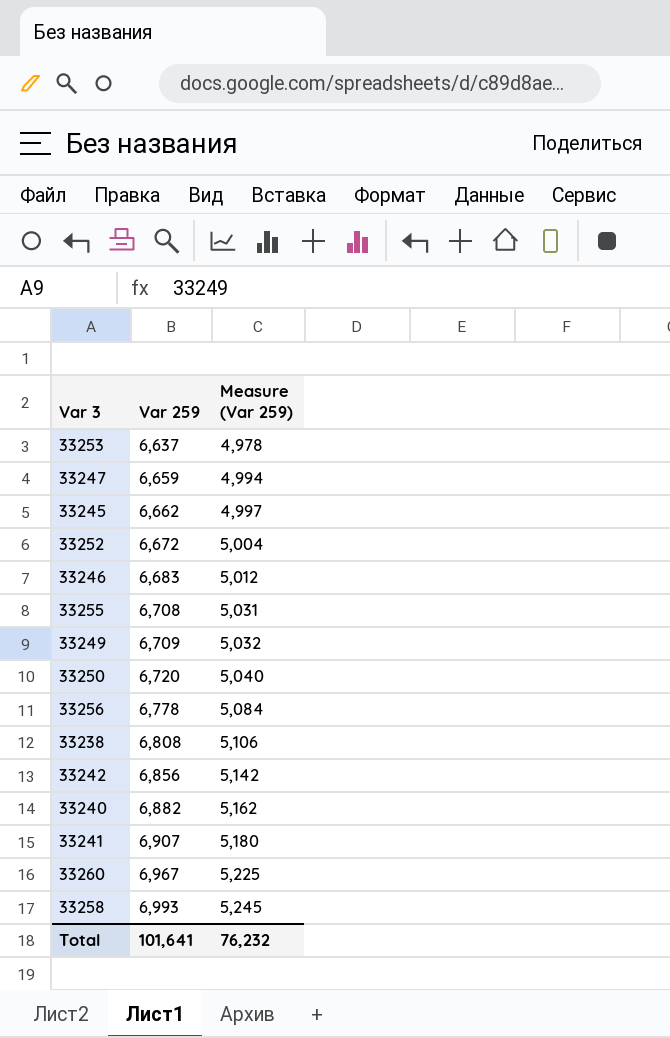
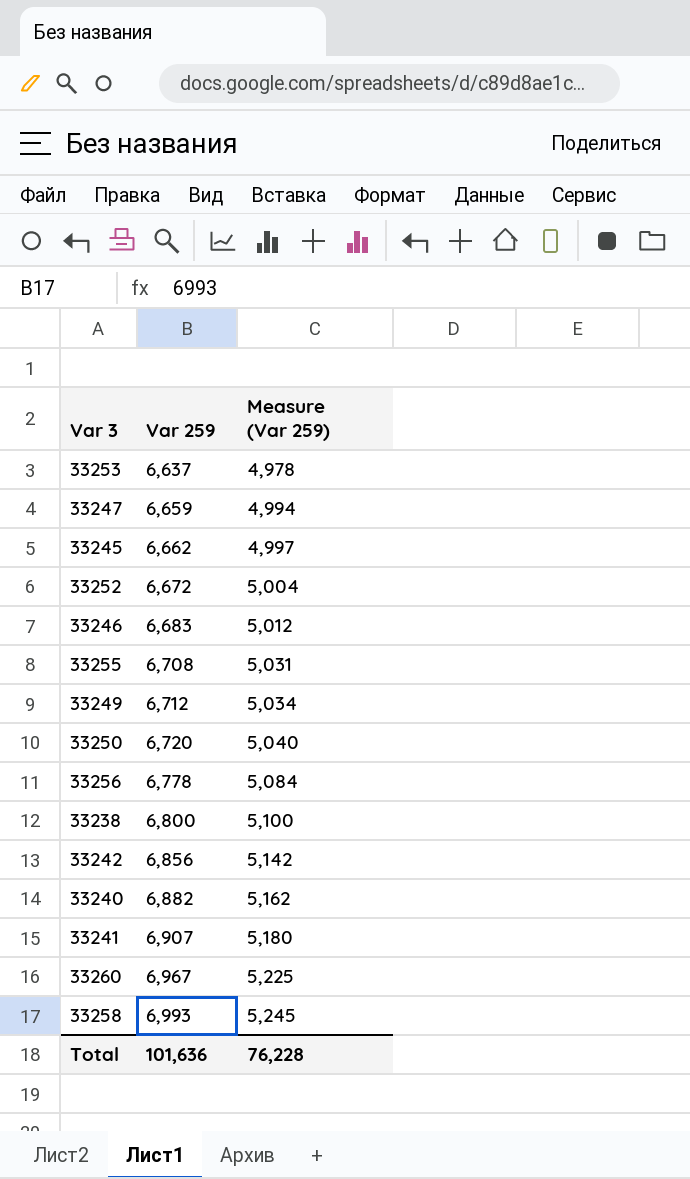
33249 | Var 259: 6,709 -> 6,712
33249 | Measure (Var 259): 5,032 -> 5,034
33238 | Var 259: 6,808 -> 6,800
33238 | Measure (Var 259): 5,106 -> 5,100
Total | Var 259: 101,641 -> 101,636
Total | Measure (Var 259): 76,232 -> 76,228

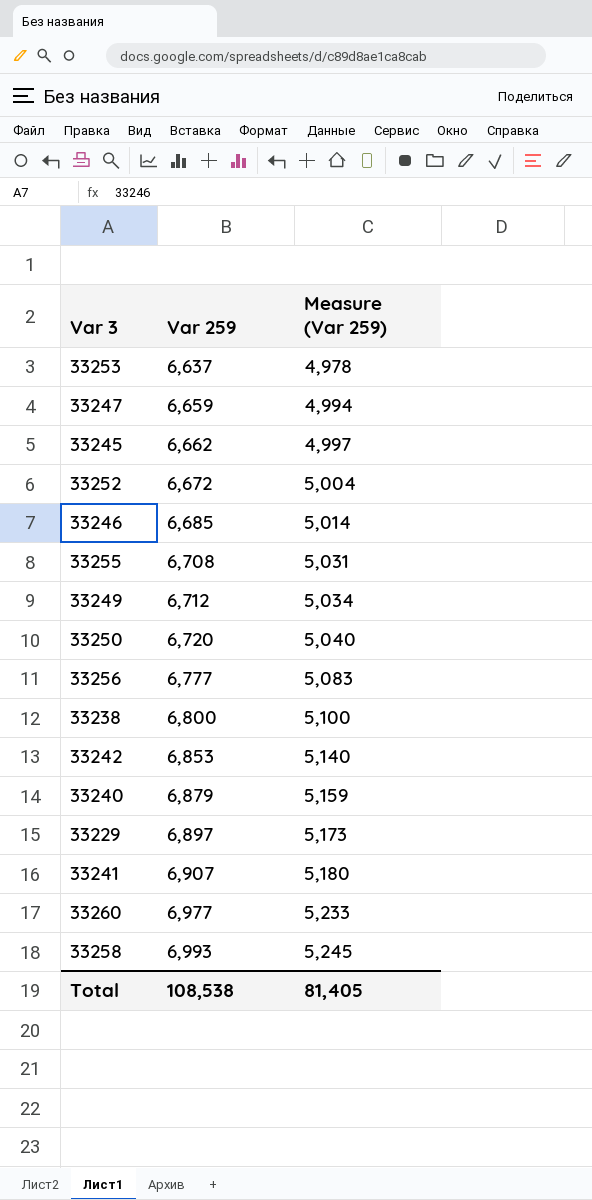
33246 | Var 259: 6,683 -> 6,685
33246 | Measure (Var 259): 5,012 -> 5,014
33256 | Var 259: 6,778 -> 6,777
33256 | Measure (Var 259): 5,084 -> 5,083
33242 | Var 259: 6,856 -> 6,853
33242 | Measure (Var 259): 5,142 -> 5,140
33240 | Var 259: 6,882 -> 6,879
33240 | Measure (Var 259): 5,162 -> 5,159
row 33229: none -> 6,897 | 5,173
33260 | Var 259: 6,967 -> 6,977
33260 | Measure (Var 259): 5,225 -> 5,233
Total | Var 259: 101,636 -> 108,538
Total | Measure (Var 259): 76,228 -> 81,405

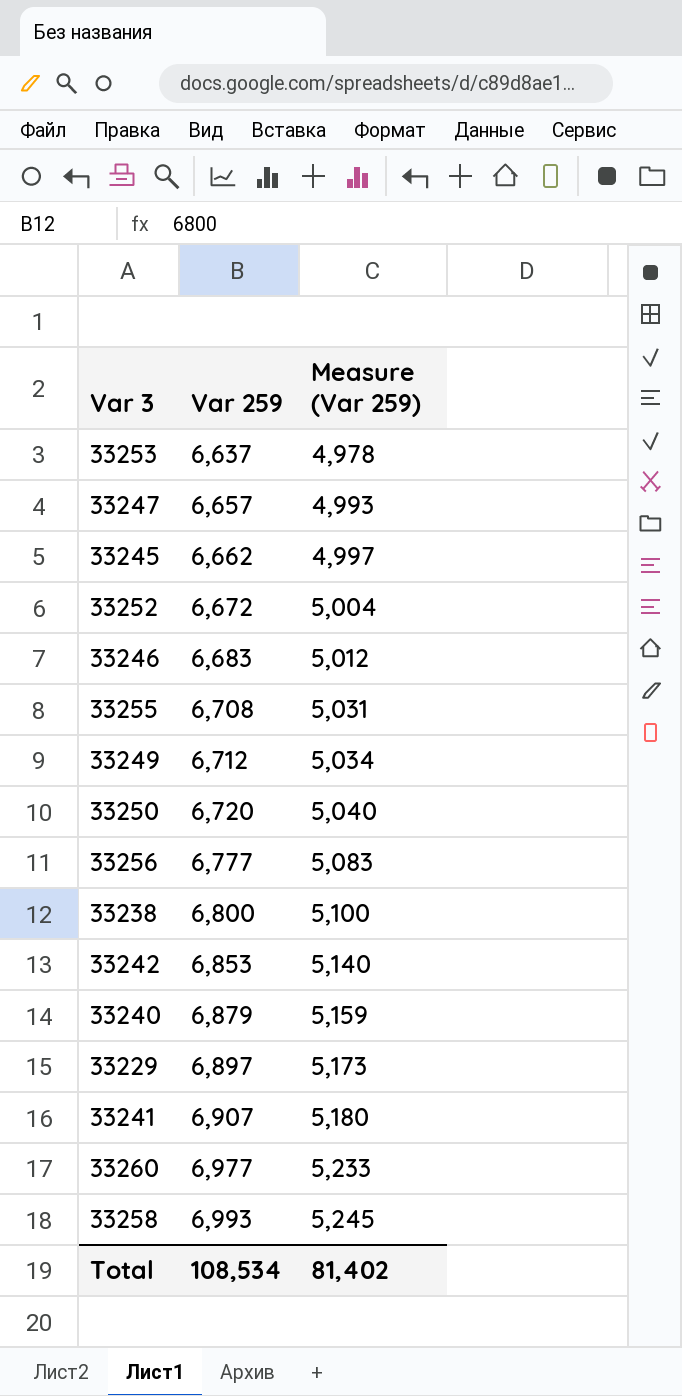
33247 | Var 259: 6,659 -> 6,657
33247 | Measure (Var 259): 4,994 -> 4,993
33246 | Var 259: 6,685 -> 6,683
33246 | Measure (Var 259): 5,014 -> 5,012
Total | Var 259: 108,538 -> 108,534
Total | Measure (Var 259): 81,405 -> 81,402

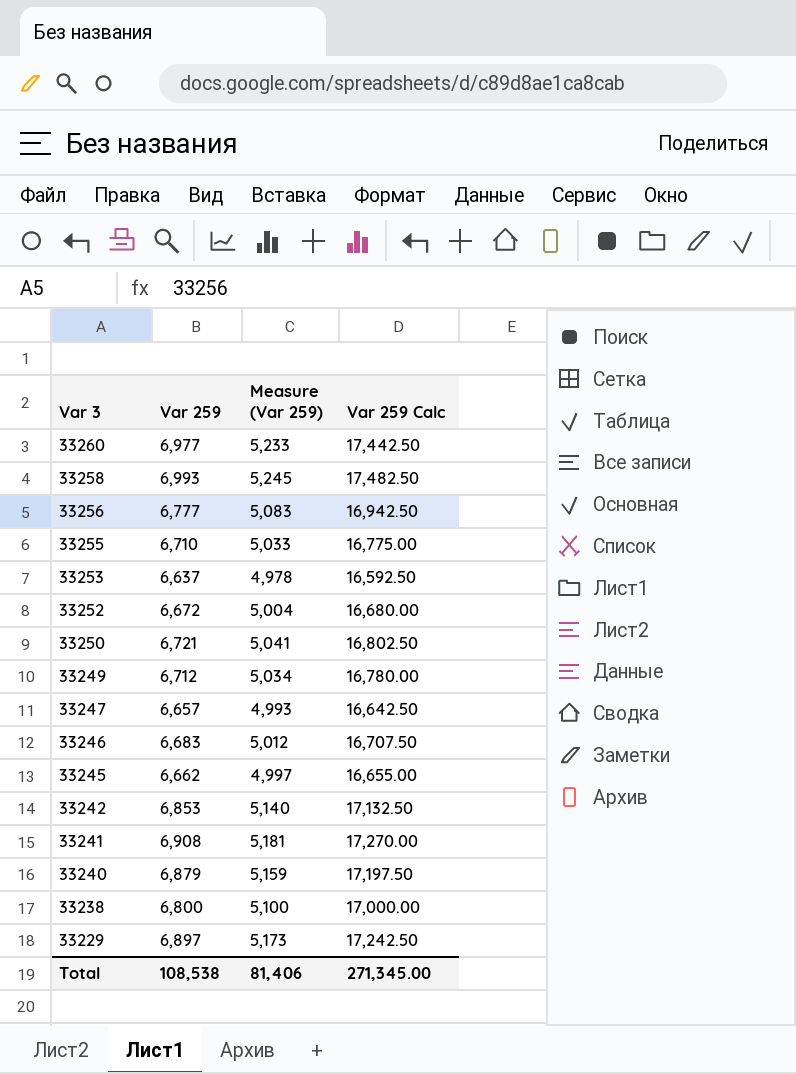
row order: Var 259 ascending -> Var 3 descending
column Var 259 Calc | formula: none -> [Var 259] * 2.5
33255 | Var 259: 6,708 -> 6,710
33255 | Measure (Var 259): 5,031 -> 5,033
33250 | Var 259: 6,720 -> 6,721
33250 | Measure (Var 259): 5,040 -> 5,041
33241 | Var 259: 6,907 -> 6,908
33241 | Measure (Var 259): 5,180 -> 5,181
Total | Var 259: 108,534 -> 108,538
Total | Measure (Var 259): 81,402 -> 81,406

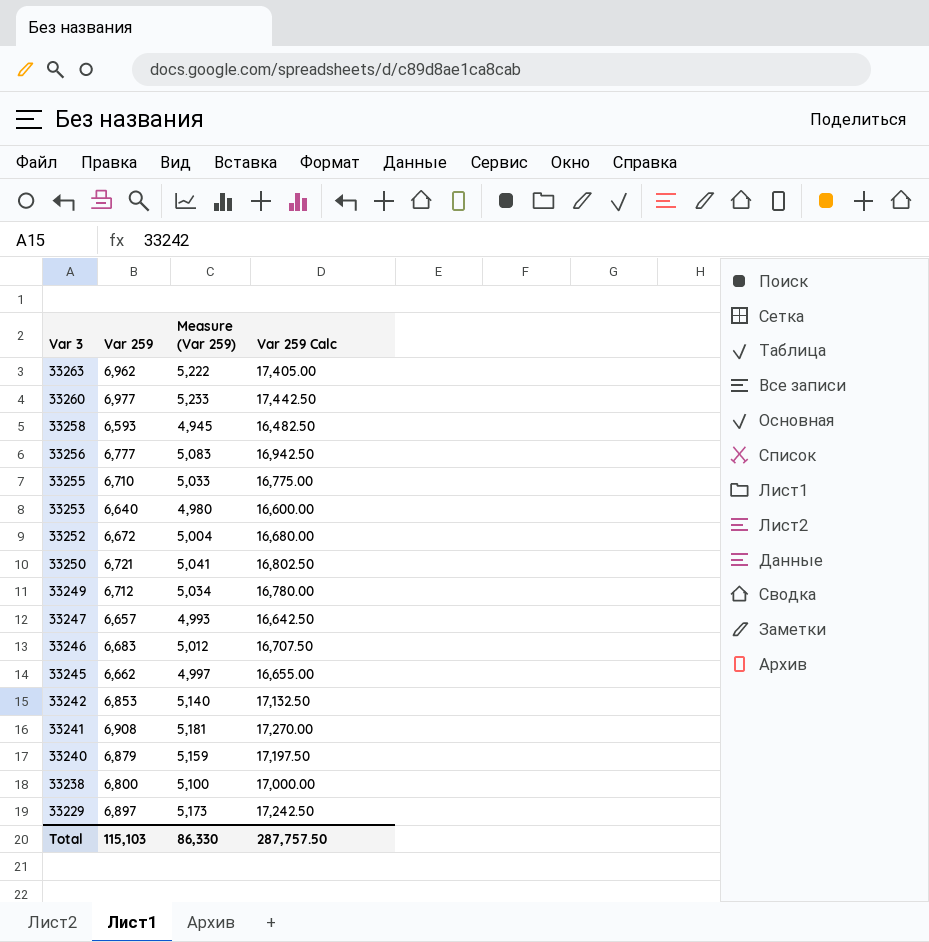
row 33263: none -> 6,962 | 5,222 | 17,405.00
33258 | Var 259: 6,993 -> 6,593
33258 | Measure (Var 259): 5,245 -> 4,945
33258 | Var 259 Calc: 17,482.50 -> 16,482.50
33253 | Var 259: 6,637 -> 6,640
33253 | Measure (Var 259): 4,978 -> 4,980
33253 | Var 259 Calc: 16,592.50 -> 16,600.00
Total | Var 259: 108,538 -> 115,103
Total | Measure (Var 259): 81,406 -> 86,330
Total | Var 259 Calc: 271,345.00 -> 287,757.50

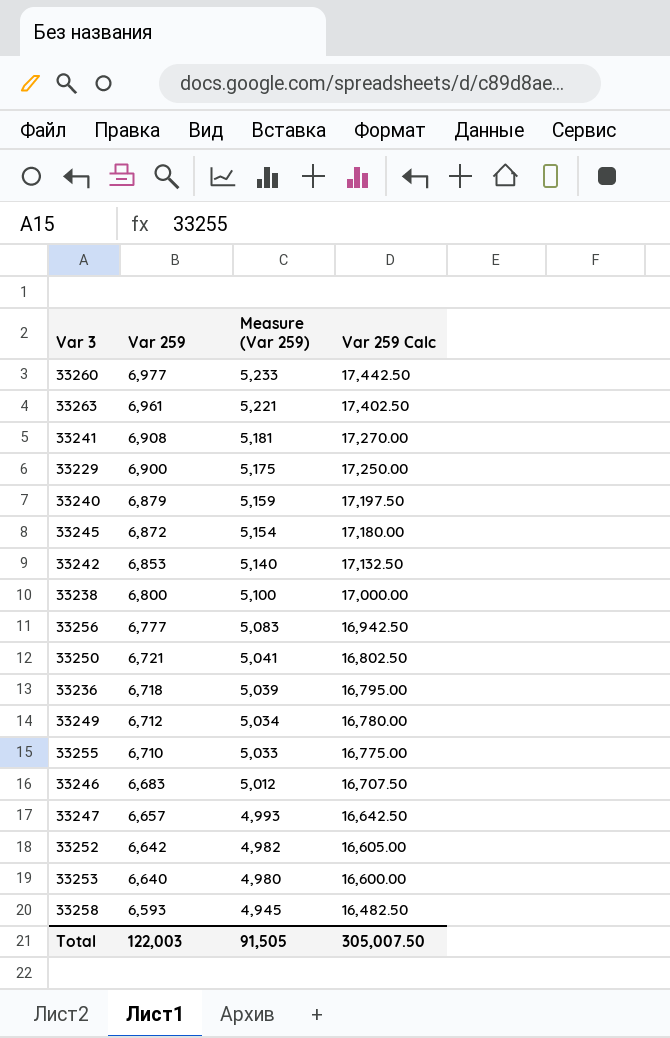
row order: Var 3 descending -> Var 259 descending
33263 | Var 259: 6,962 -> 6,961
33263 | Measure (Var 259): 5,222 -> 5,221
33263 | Var 259 Calc: 17,405.00 -> 17,402.50
33229 | Var 259: 6,897 -> 6,900
33229 | Measure (Var 259): 5,173 -> 5,175
33229 | Var 259 Calc: 17,242.50 -> 17,250.00
33245 | Var 259: 6,662 -> 6,872
33245 | Measure (Var 259): 4,997 -> 5,154
33245 | Var 259 Calc: 16,655.00 -> 17,180.00
row 33236: none -> 6,718 | 5,039 | 16,795.00
33252 | Var 259: 6,672 -> 6,642
33252 | Measure (Var 259): 5,004 -> 4,982
33252 | Var 259 Calc: 16,680.00 -> 16,605.00
Total | Var 259: 115,103 -> 122,003
Total | Measure (Var 259): 86,330 -> 91,505
Total | Var 259 Calc: 287,757.50 -> 305,007.50

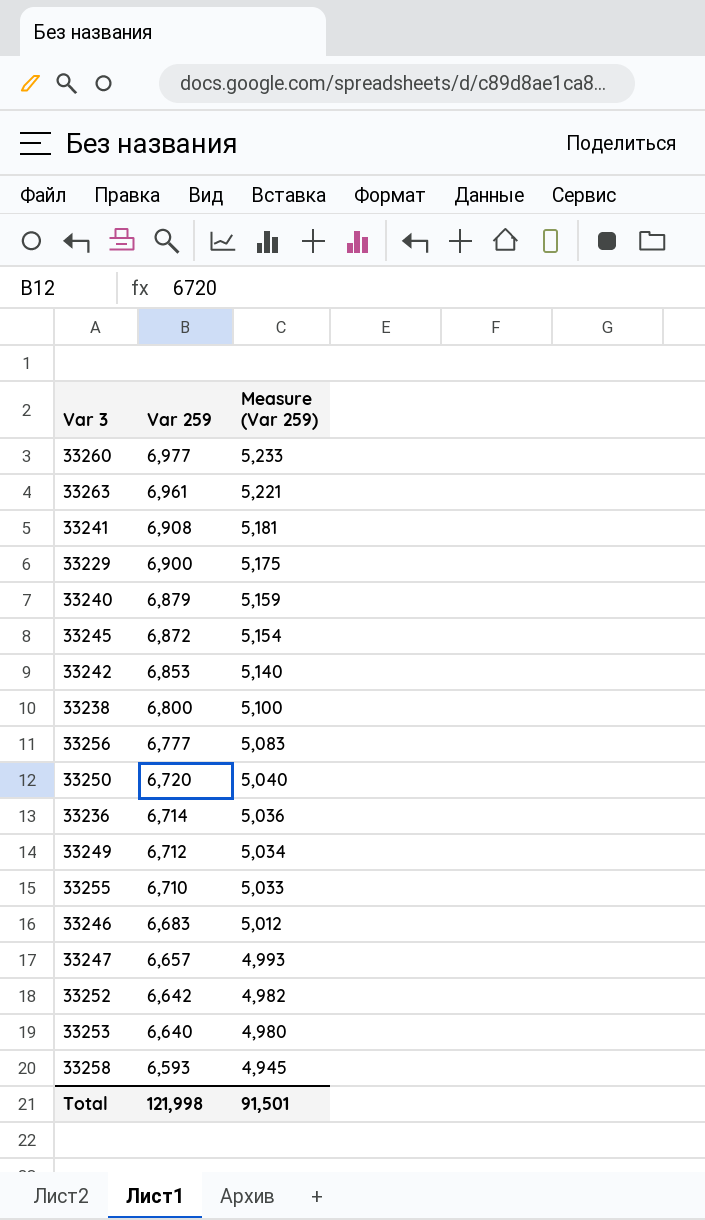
column Var 259 Calc | formula: [Var 259] * 2.5 -> none
33250 | Var 259: 6,721 -> 6,720
33250 | Measure (Var 259): 5,041 -> 5,040
33236 | Var 259: 6,718 -> 6,714
33236 | Measure (Var 259): 5,039 -> 5,036
Total | Var 259: 122,003 -> 121,998
Total | Measure (Var 259): 91,505 -> 91,501

